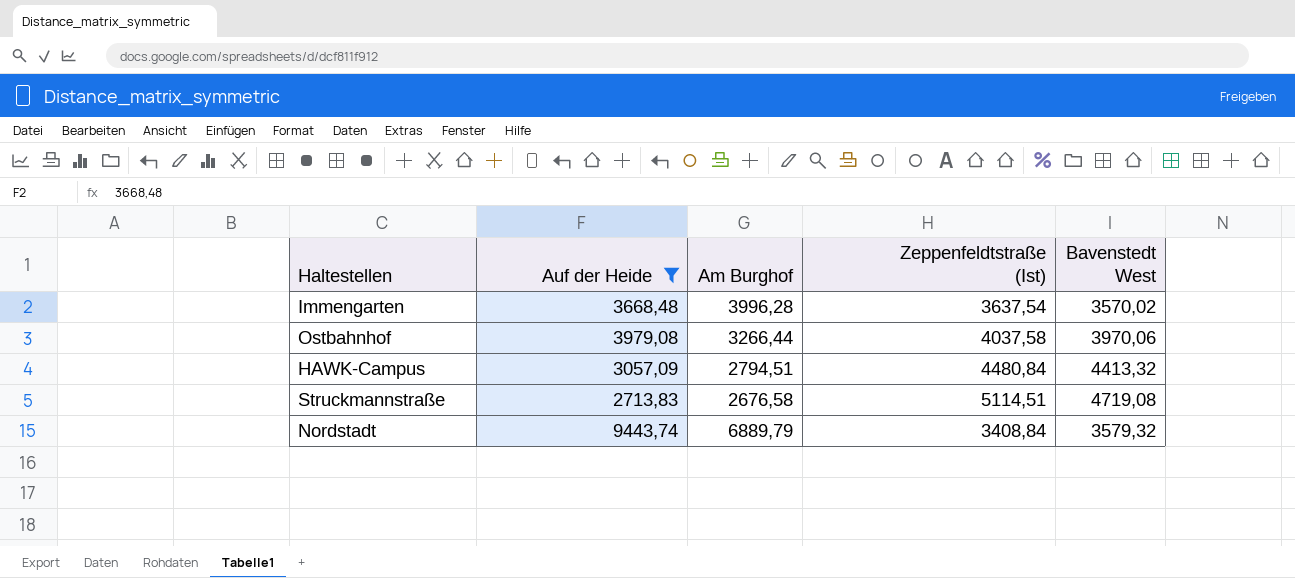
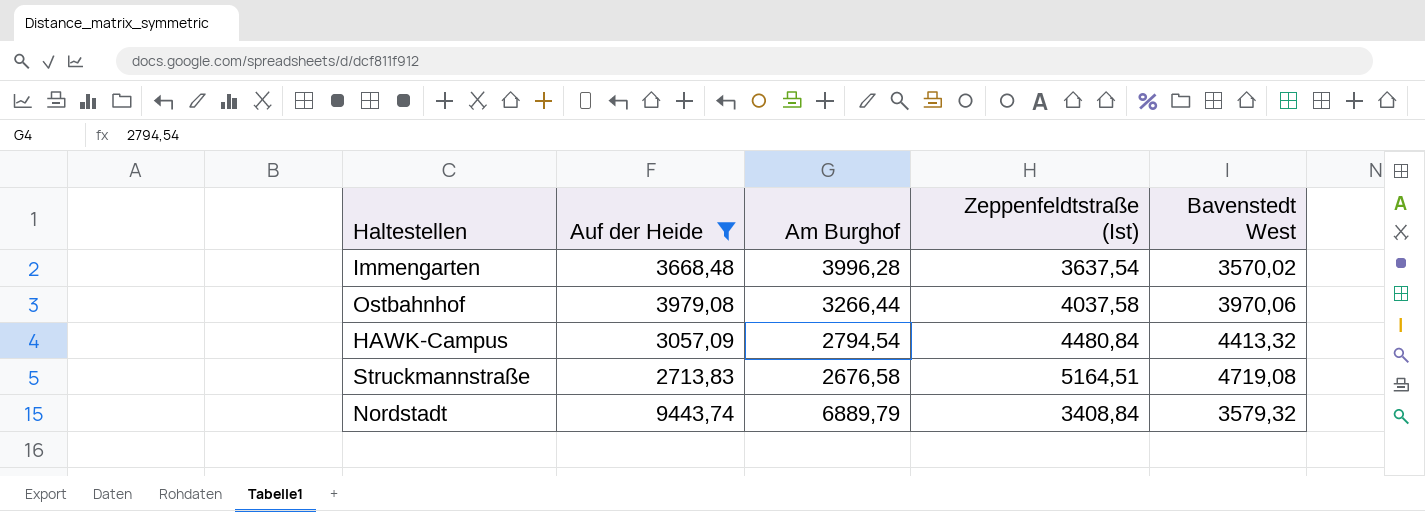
HAWK-Campus | Am Burghof: 2794,51 -> 2794,54
Struckmannstraße | Zeppenfeldtstraße (Ist): 5114,51 -> 5164,51

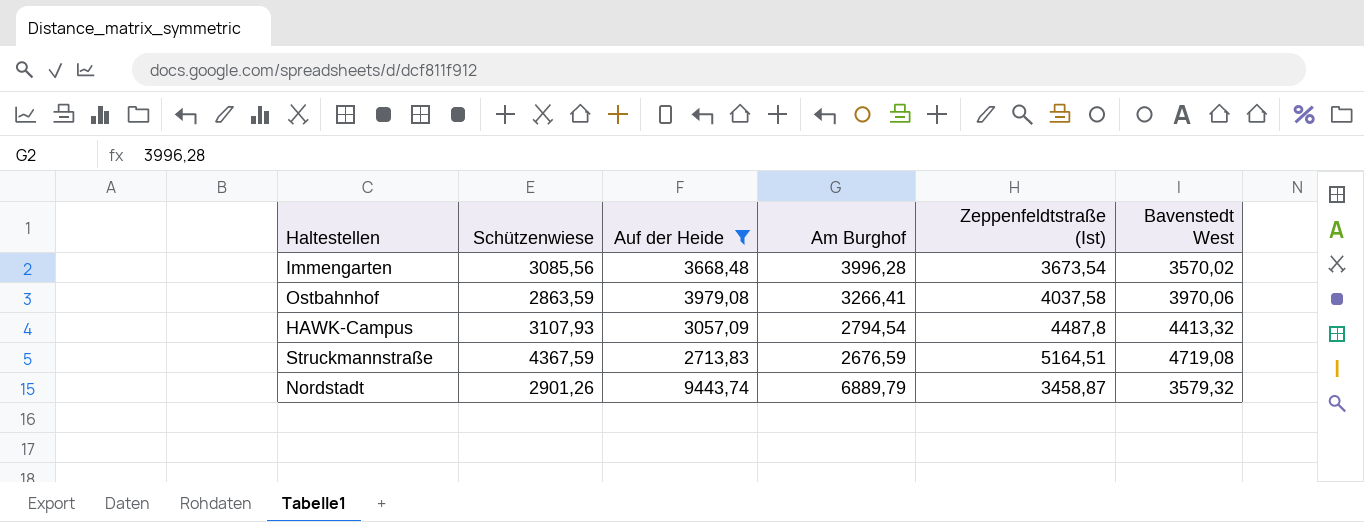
column Schützenwiese | position: none -> 2
Immengarten | Zeppenfeldtstraße (Ist): 3637,54 -> 3673,54
Ostbahnhof | Am Burghof: 3266,44 -> 3266,41
HAWK-Campus | Zeppenfeldtstraße (Ist): 4480,84 -> 4487,8
Struckmannstraße | Am Burghof: 2676,58 -> 2676,59
Nordstadt | Zeppenfeldtstraße (Ist): 3408,84 -> 3458,87

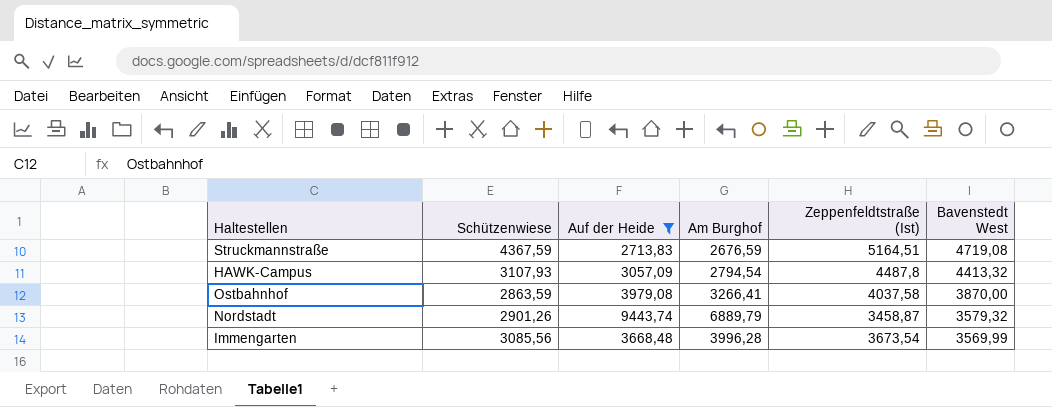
row order: none -> Bavenstedt West descending
Ostbahnhof | Bavenstedt West: 3970,06 -> 3870,00
Immengarten | Bavenstedt West: 3570,02 -> 3569,99

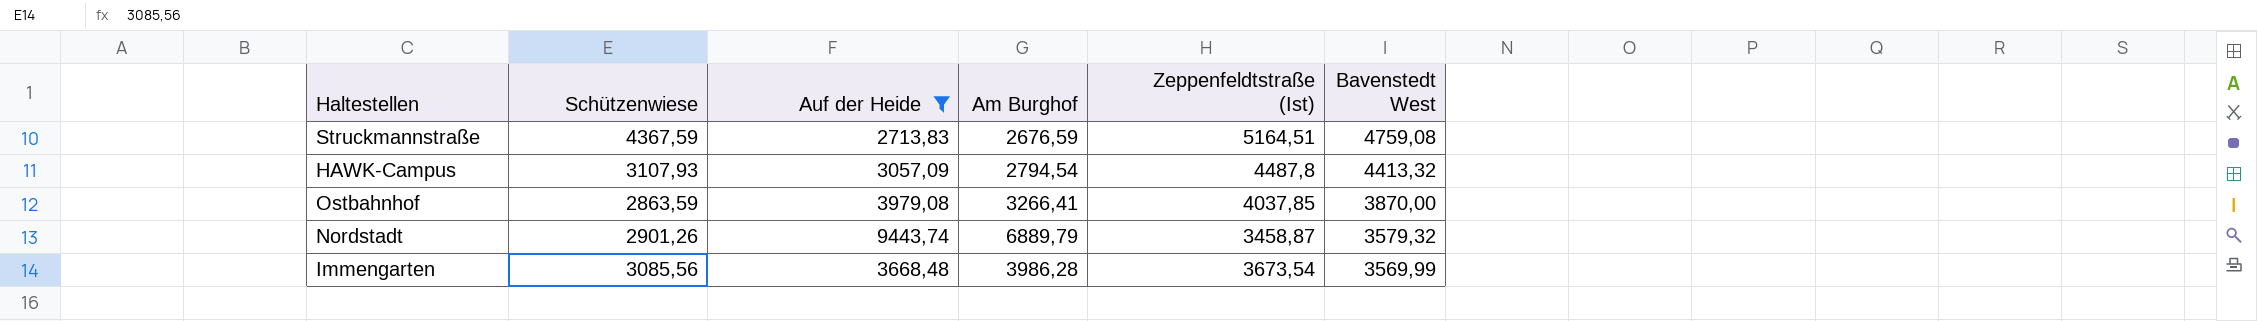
Struckmannstraße | Bavenstedt West: 4719,08 -> 4759,08
Ostbahnhof | Zeppenfeldtstraße (Ist): 4037,58 -> 4037,85
Immengarten | Am Burghof: 3996,28 -> 3986,28

